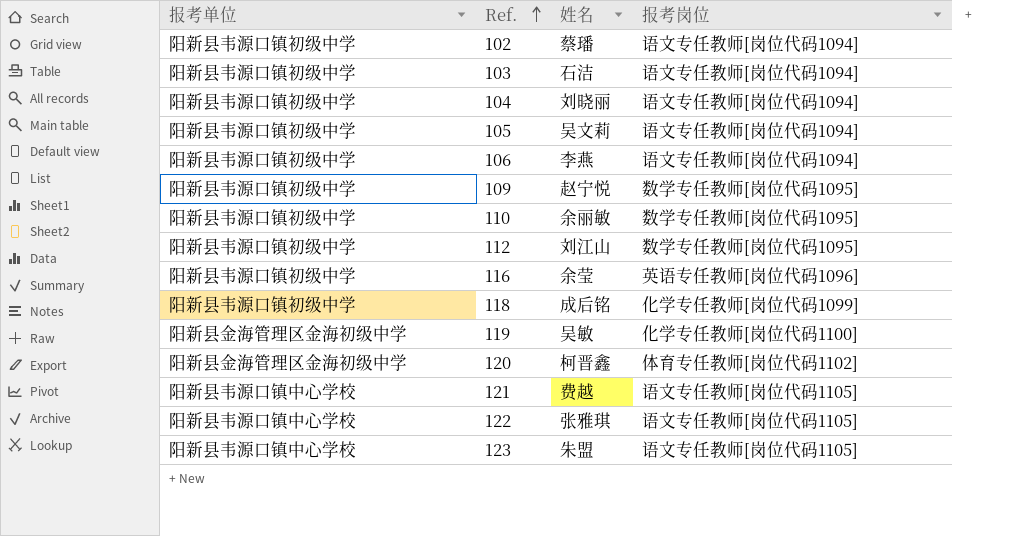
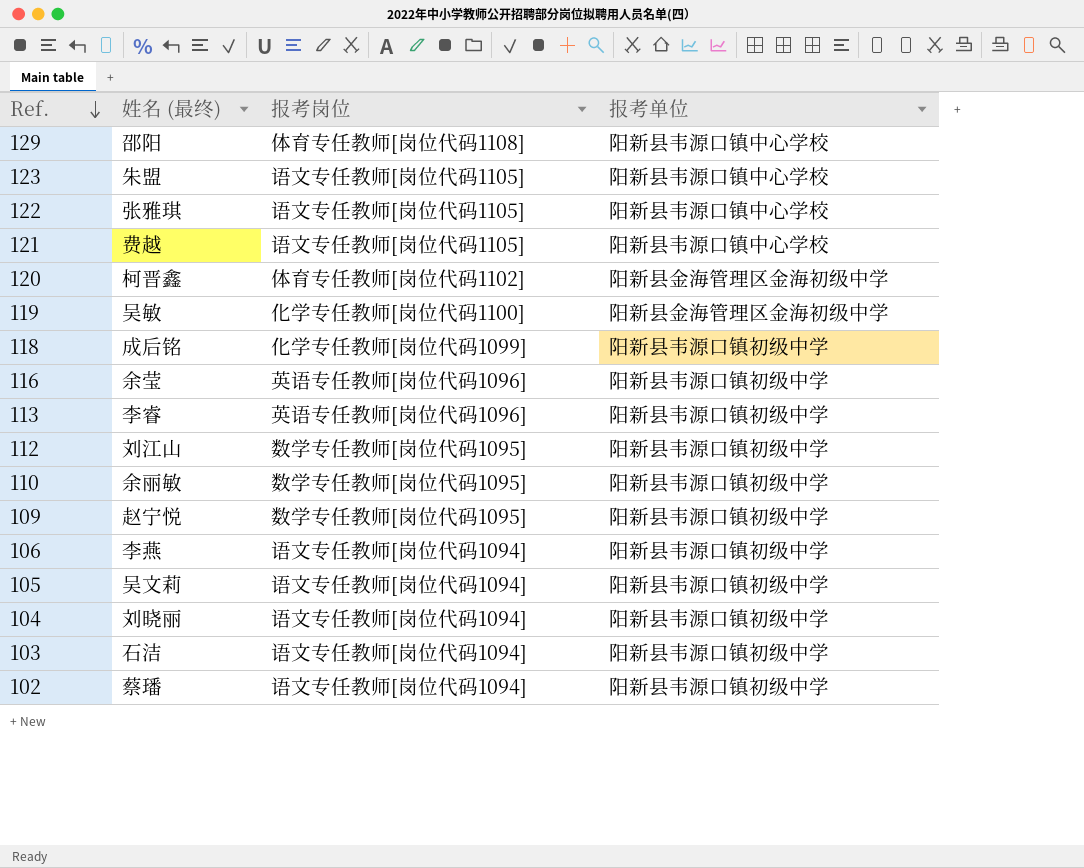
row order: Ref. ascending -> Ref. descending
column name: 姓名 -> 姓名 (最终)
column 报考单位 | position: 1 -> 4
row 129: none -> 邵阳 | 体育专任教师[岗位代码1108] | 阳新县韦源口镇中心学校
row 113: none -> 李睿 | 英语专任教师[岗位代码1096] | 阳新县韦源口镇初级中学

